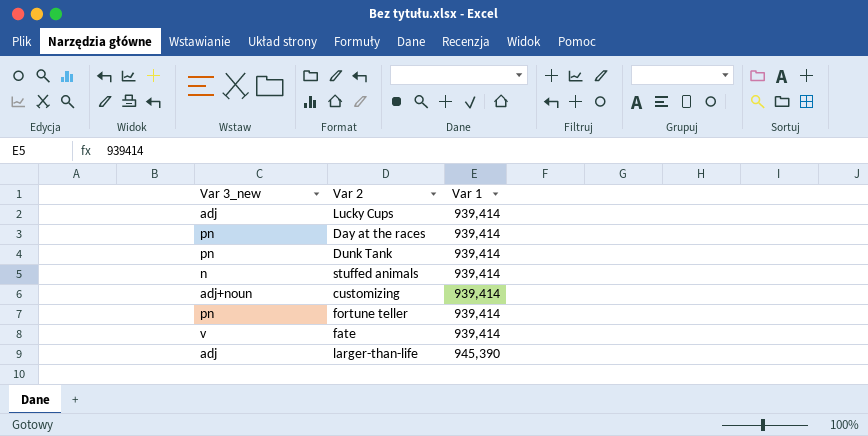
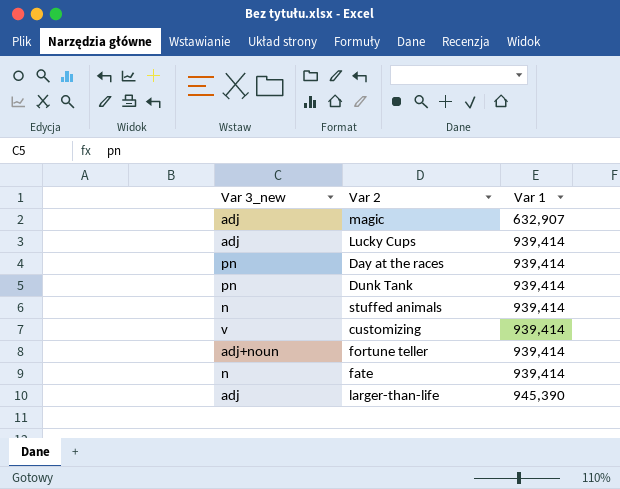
row magic: none -> adj | 632,907
customizing | Var 3_new: adj+noun -> v
fortune teller | Var 3_new: pn -> adj+noun
fate | Var 3_new: v -> n

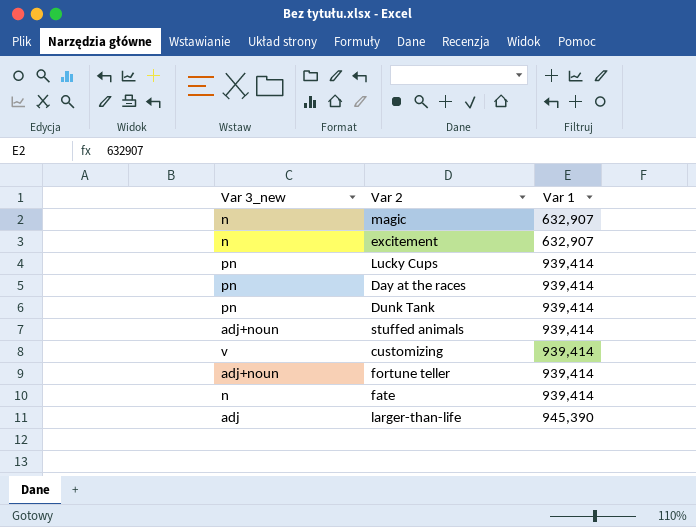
magic | Var 3_new: adj -> n
row excitement: none -> n | 632,907
Lucky Cups | Var 3_new: adj -> pn
stuffed animals | Var 3_new: n -> adj+noun

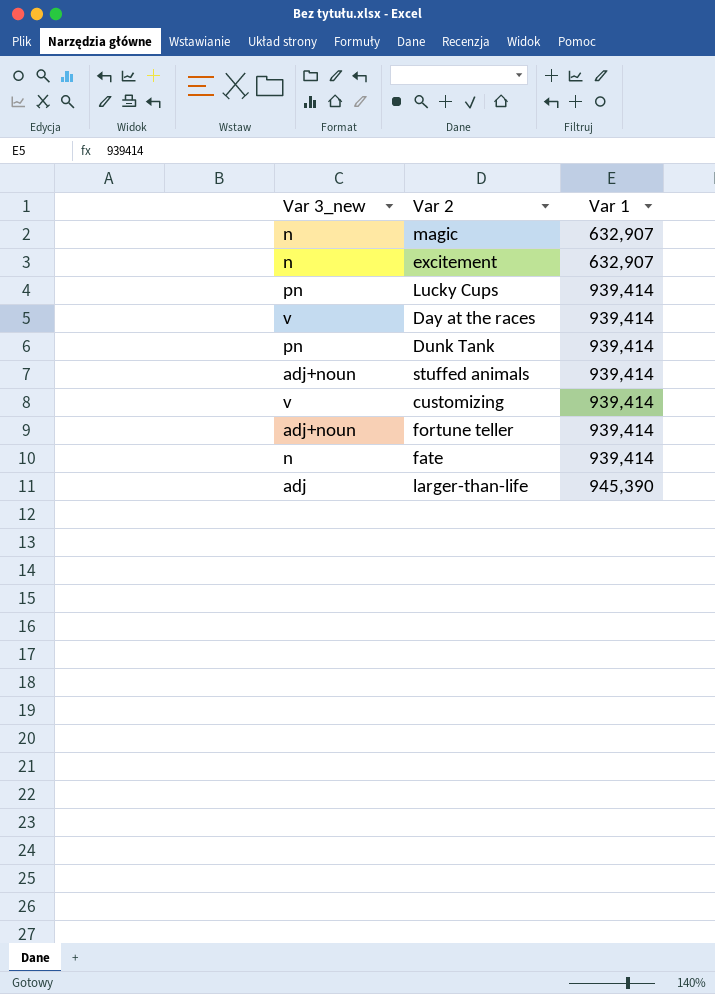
Day at the races | Var 3_new: pn -> v

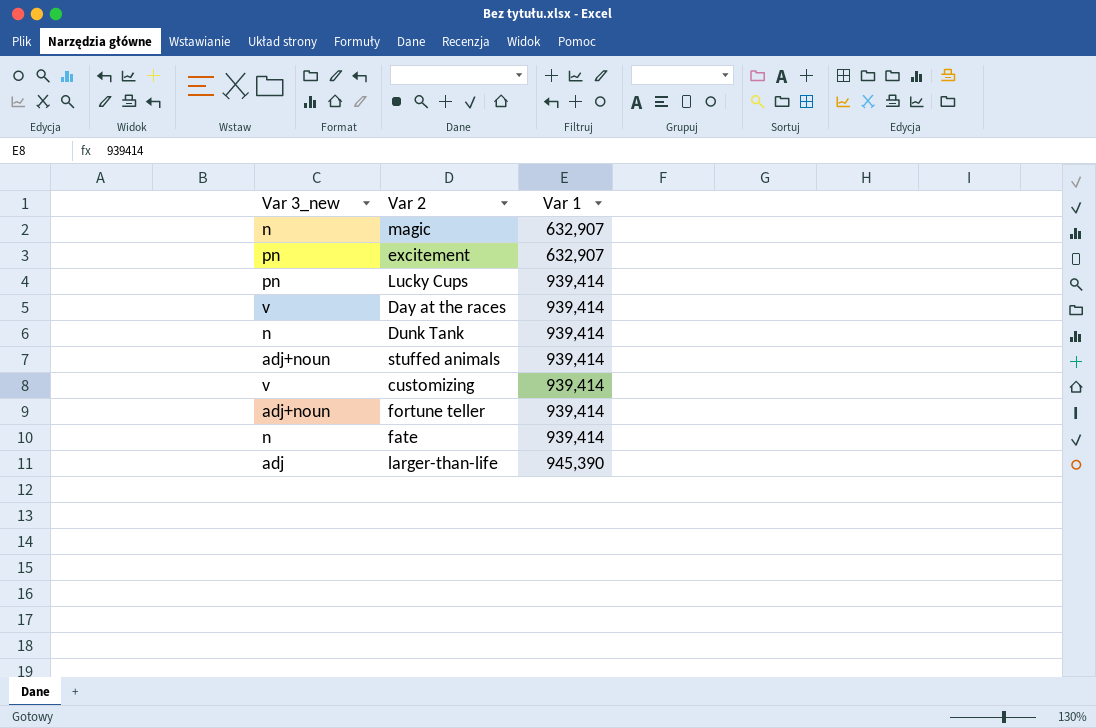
excitement | Var 3_new: n -> pn
Dunk Tank | Var 3_new: pn -> n

